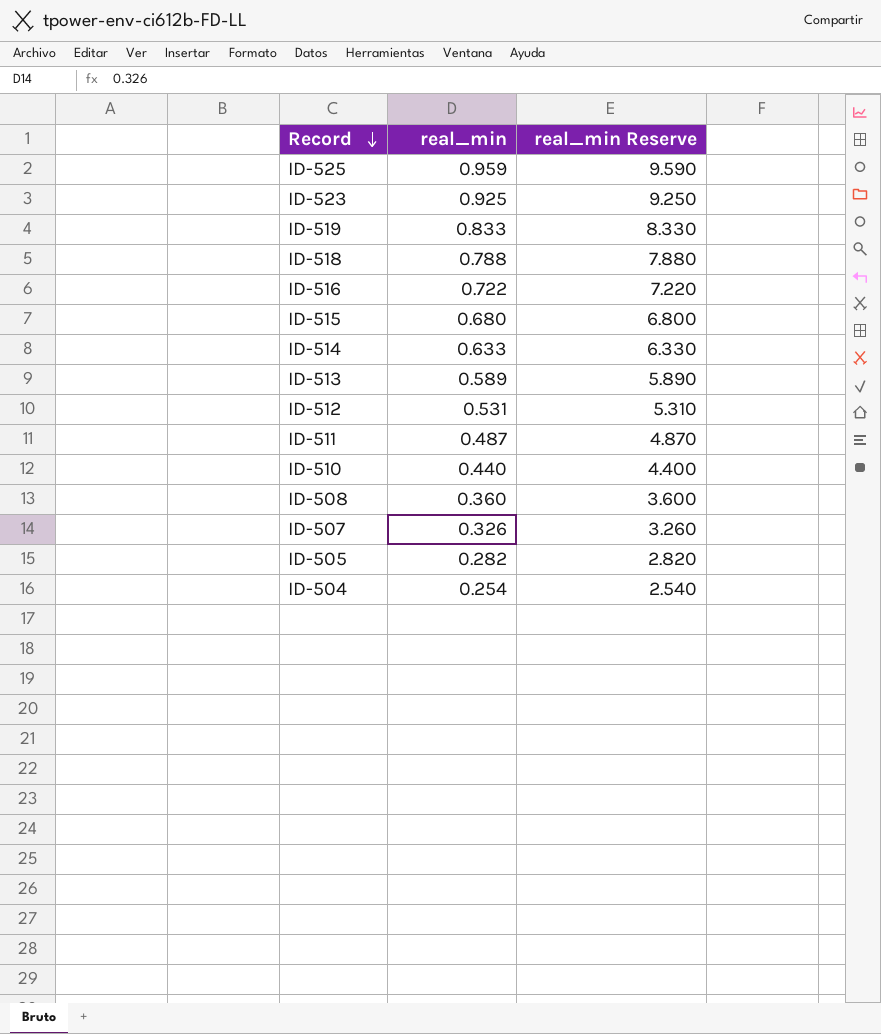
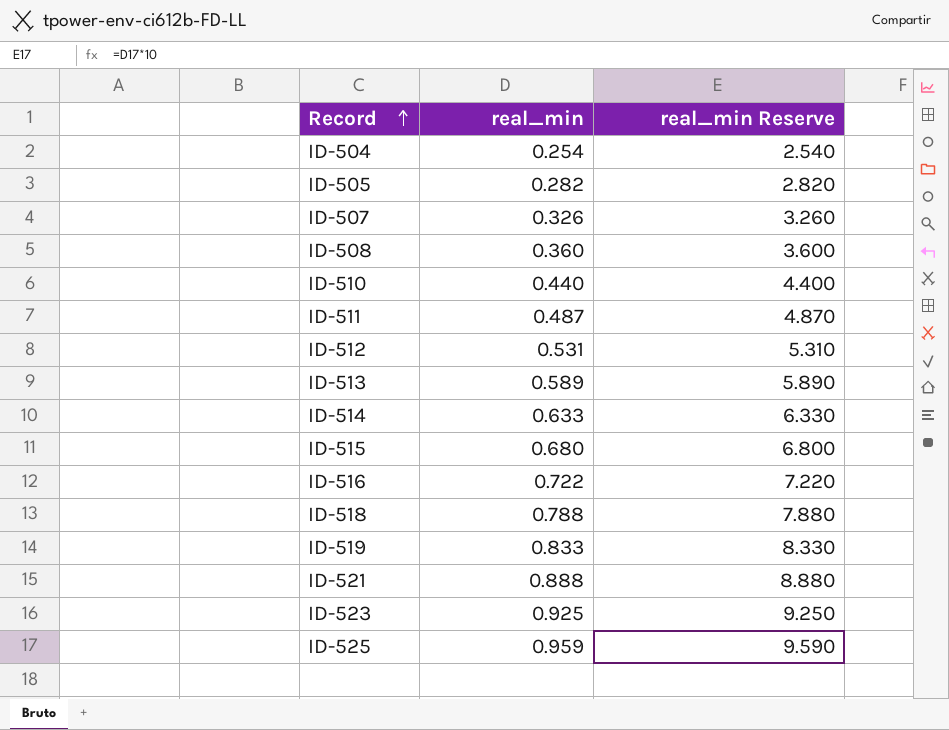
row order: Record descending -> Record ascending
row ID-521: none -> 0.888 | 8.880

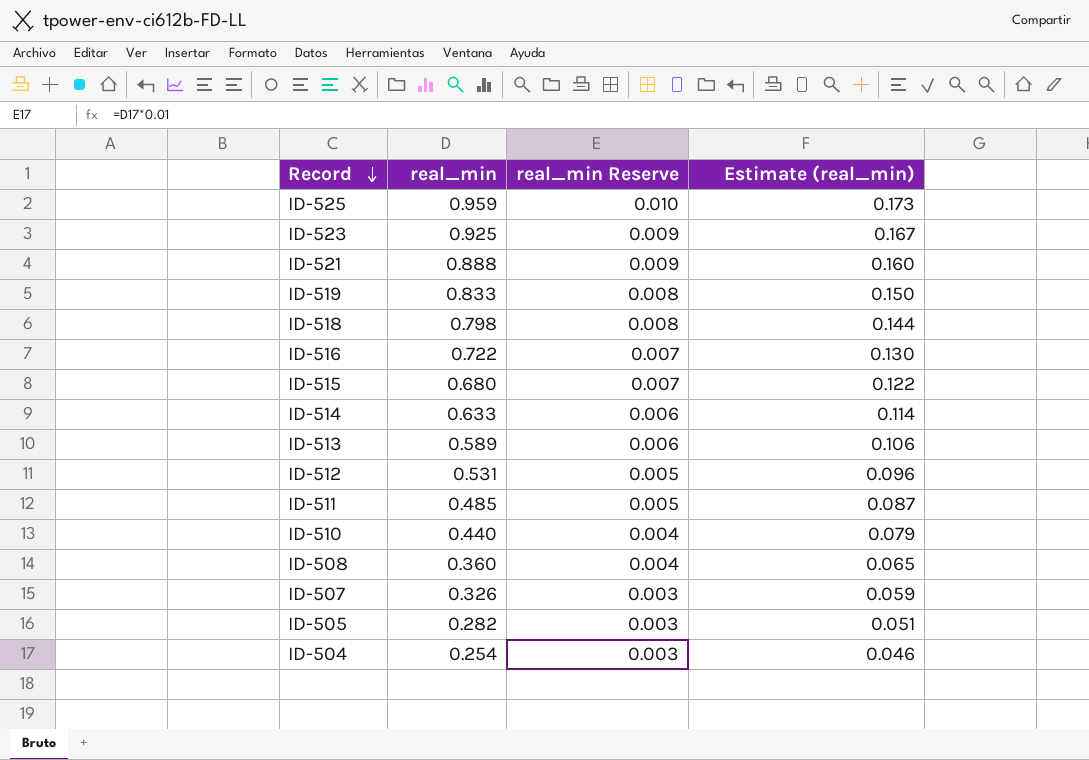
row order: Record ascending -> Record descending
column real_min Reserve | formula: [real_min] * 10 -> [real_min] * 0.01
column Estimate (real_min) | formula: none -> [real_min] * 0.18
ID-518 | real_min: 0.788 -> 0.798
ID-511 | real_min: 0.487 -> 0.485

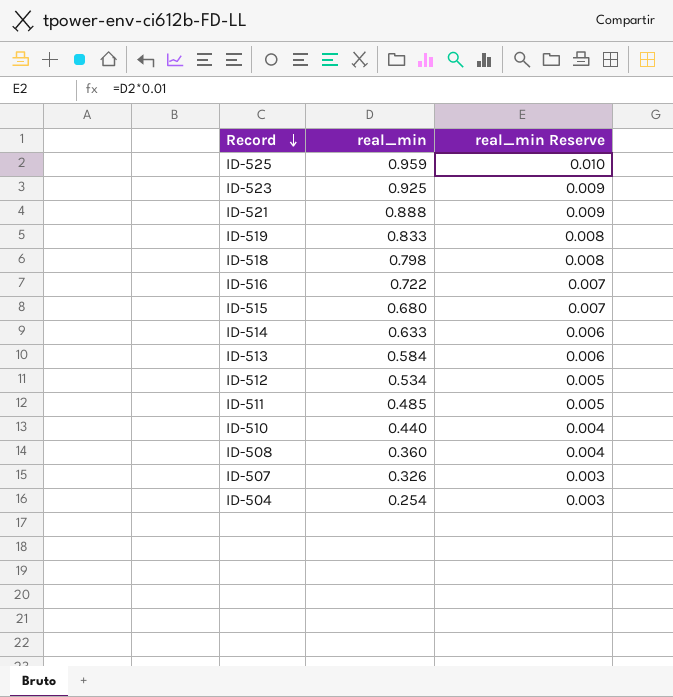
column Estimate (real_min) | formula: [real_min] * 0.18 -> none
row ID-505: 0.282 | 0.003 | 0.051 -> none
ID-513 | real_min: 0.589 -> 0.584
ID-512 | real_min: 0.531 -> 0.534

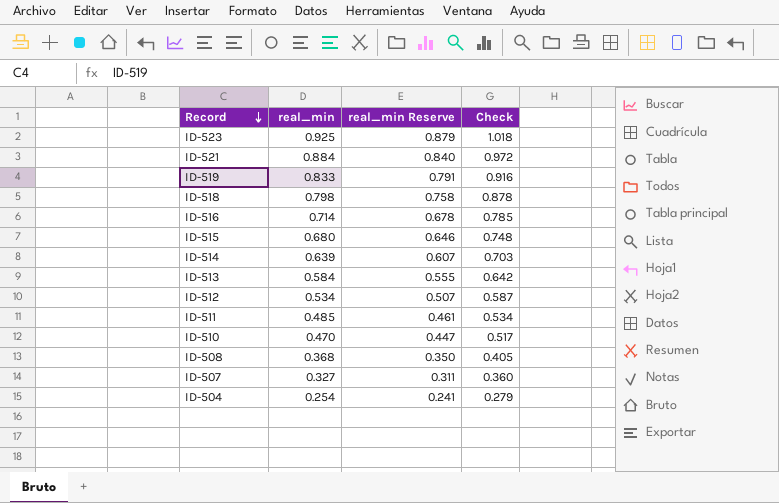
column real_min Reserve | formula: [real_min] * 0.01 -> [real_min] * 0.95
column Check | formula: none -> [real_min] * 1.1
row ID-525: 0.959 | 0.010 -> none
ID-521 | real_min: 0.888 -> 0.884
ID-516 | real_min: 0.722 -> 0.714
ID-514 | real_min: 0.633 -> 0.639
ID-510 | real_min: 0.440 -> 0.470
ID-508 | real_min: 0.360 -> 0.368
ID-507 | real_min: 0.326 -> 0.327

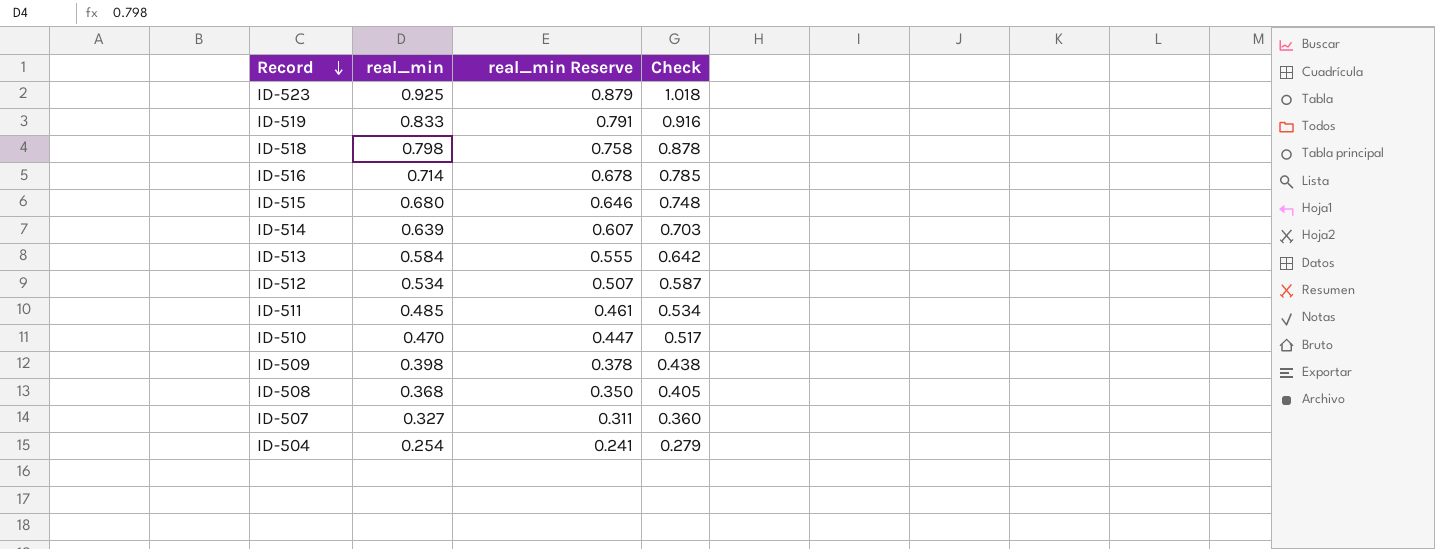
row ID-521: 0.884 | 0.840 | 0.972 -> none
row ID-509: none -> 0.398 | 0.378 | 0.438

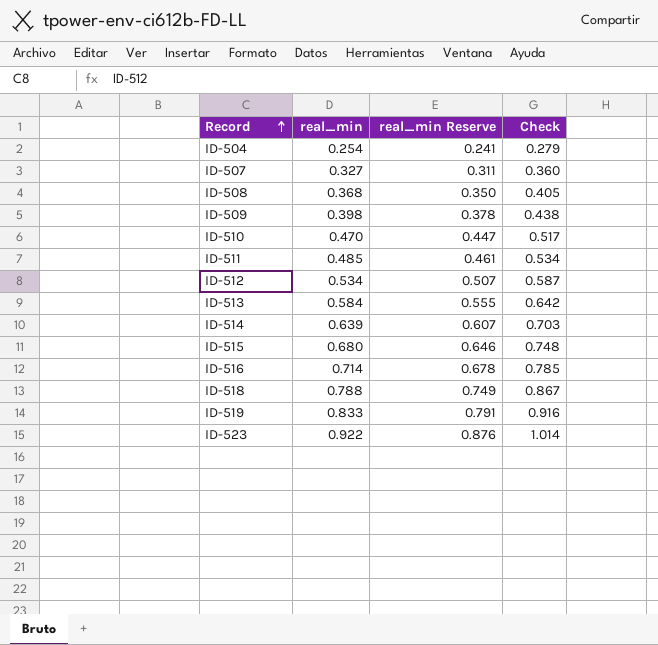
row order: Record descending -> Record ascending
ID-518 | real_min: 0.798 -> 0.788
ID-518 | real_min Reserve: 0.758 -> 0.749
ID-518 | Check: 0.878 -> 0.867
ID-523 | real_min: 0.925 -> 0.922
ID-523 | real_min Reserve: 0.879 -> 0.876
ID-523 | Check: 1.018 -> 1.014

